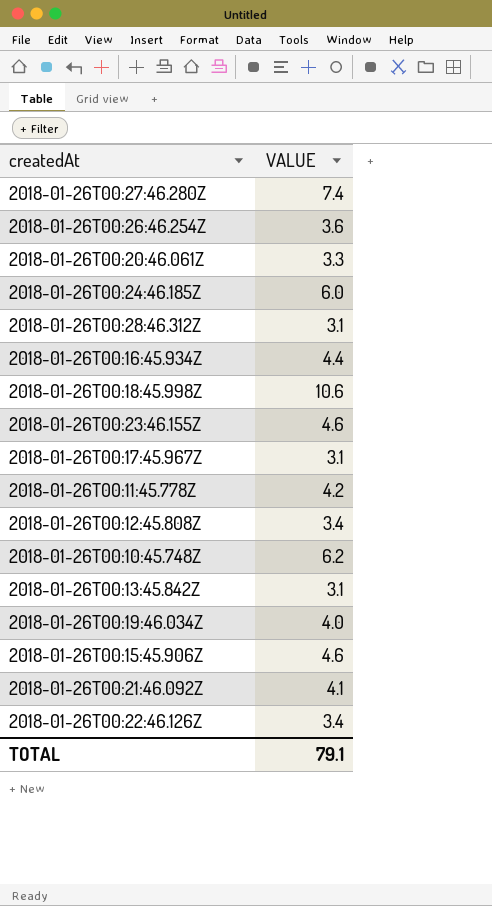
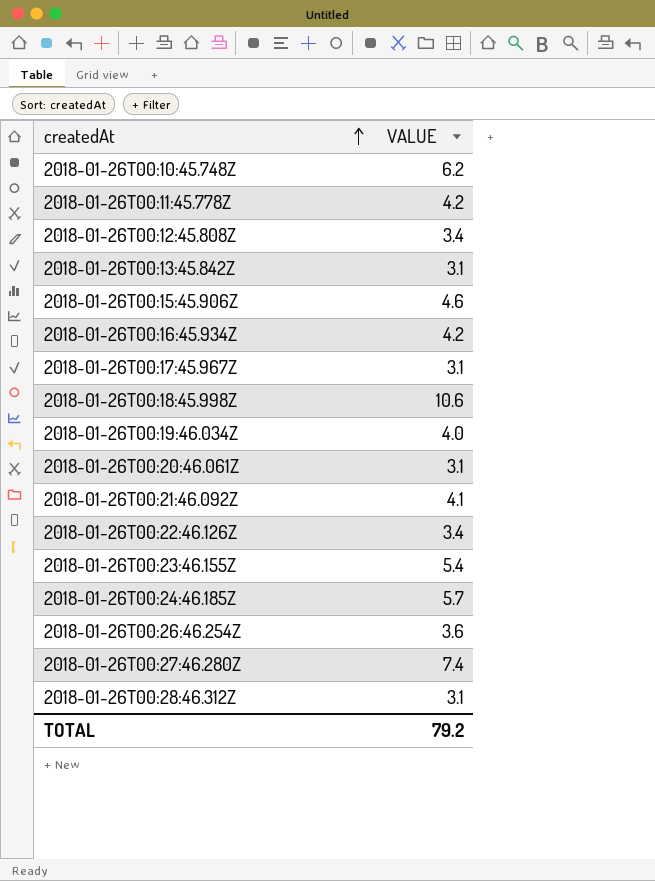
row order: none -> createdAt ascending
2018-01-26T00:16:45.934Z | VALUE: 4.4 -> 4.2
2018-01-26T00:20:46.061Z | VALUE: 3.3 -> 3.1
2018-01-26T00:23:46.155Z | VALUE: 4.6 -> 5.4
2018-01-26T00:24:46.185Z | VALUE: 6.0 -> 5.7
TOTAL | VALUE: 79.1 -> 79.2

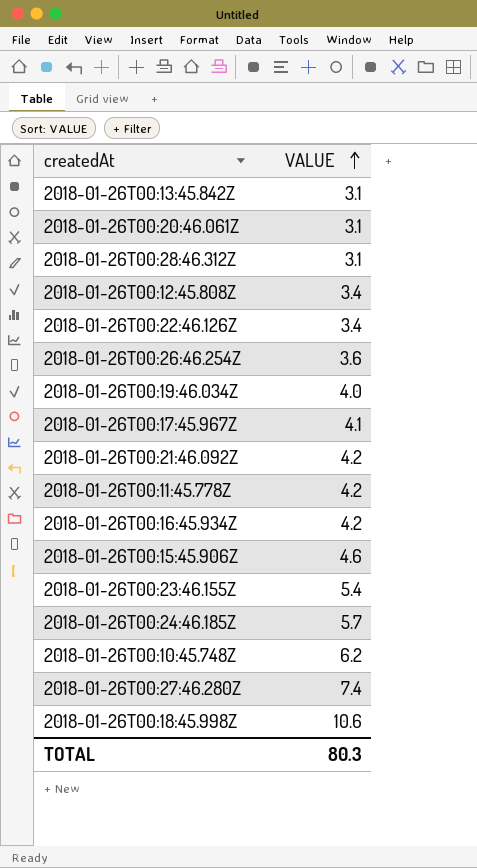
row order: createdAt ascending -> VALUE ascending
2018-01-26T00:17:45.967Z | VALUE: 3.1 -> 4.1
2018-01-26T00:21:46.092Z | VALUE: 4.1 -> 4.2
TOTAL | VALUE: 79.2 -> 80.3

